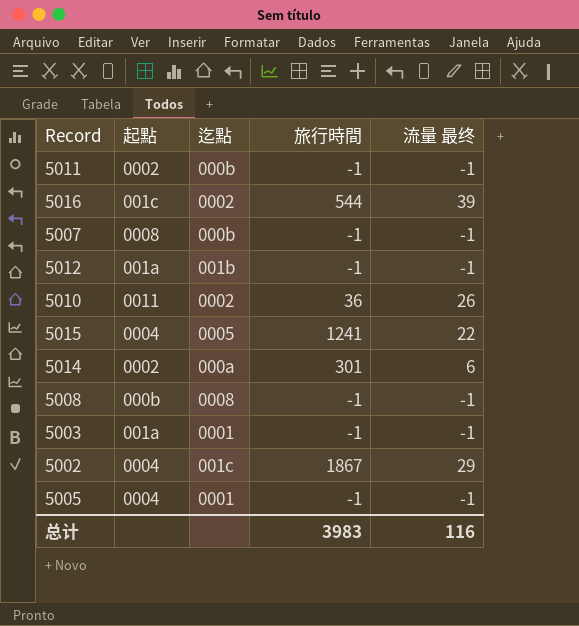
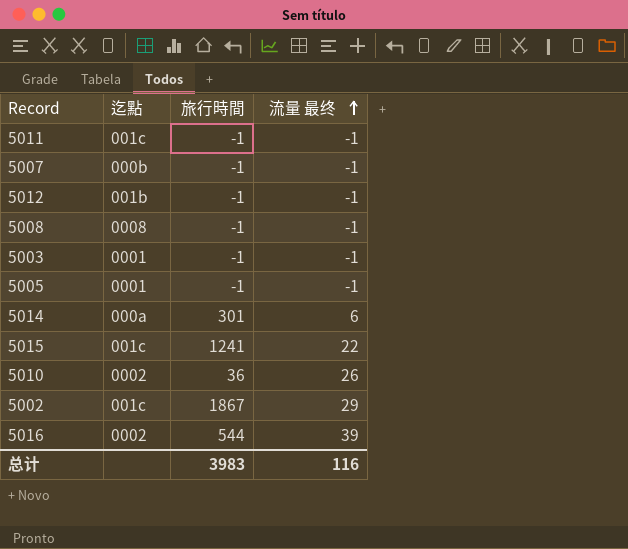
row order: none -> 流量 最终 ascending
column 起點 | position: 2 -> none
5011 | 迄點: 000b -> 001c
5015 | 迄點: 0005 -> 001c

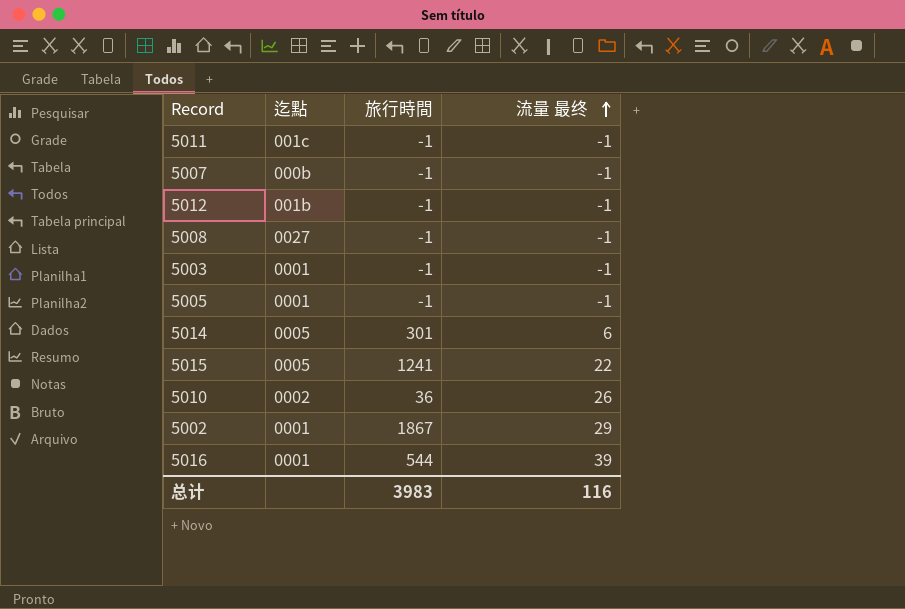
5008 | 迄點: 0008 -> 0027
5014 | 迄點: 000a -> 0005
5015 | 迄點: 001c -> 0005
5002 | 迄點: 001c -> 0001
5016 | 迄點: 0002 -> 0001

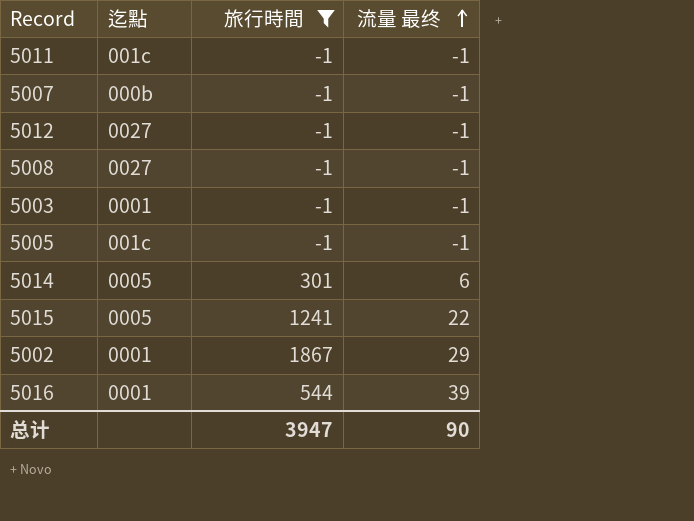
filter: none -> 旅行時間 != 36
5012 | 迄點: 001b -> 0027
5005 | 迄點: 0001 -> 001c
总计 | 旅行時間: 3983 -> 3947
总计 | 流量 最终: 116 -> 90

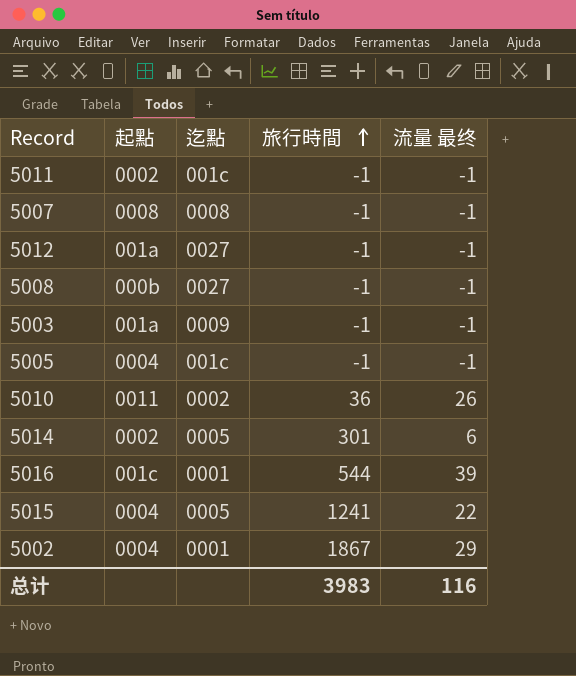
filter: 旅行時間 != 36 -> none
row order: 流量 最终 ascending -> 旅行時間 ascending
column 起點 | position: none -> 2
5007 | 迄點: 000b -> 0008
5003 | 迄點: 0001 -> 0009
总计 | 旅行時間: 3947 -> 3983
总计 | 流量 最终: 90 -> 116

